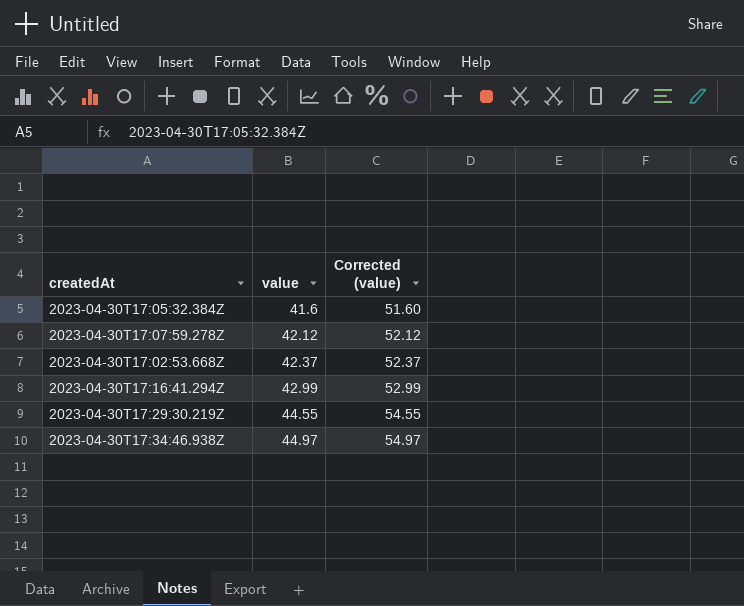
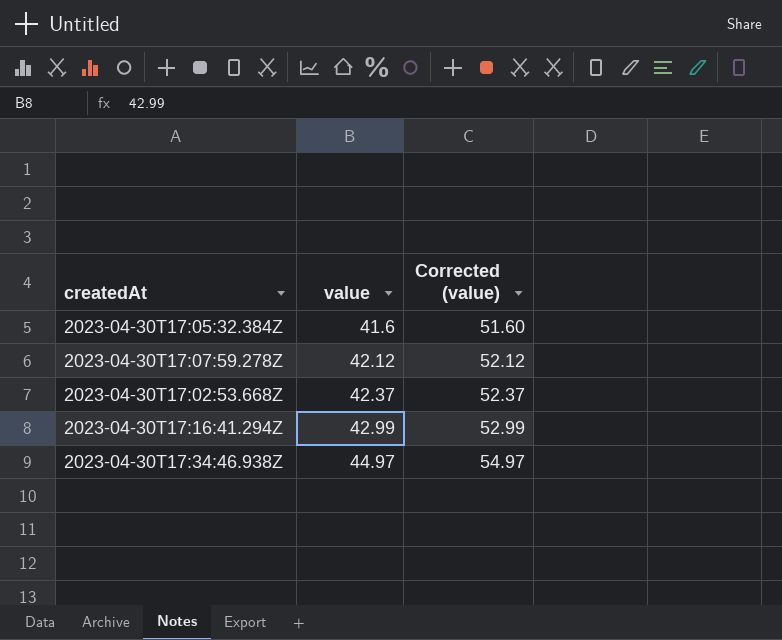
row 2023-04-30T17:29:30.219Z: 44.55 | 54.55 -> none

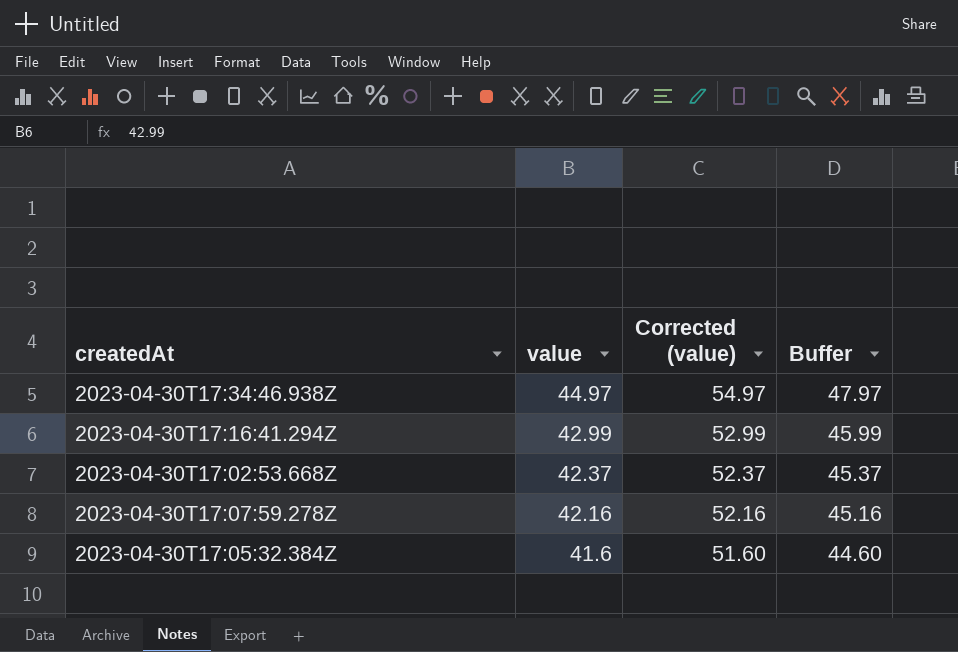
row order: value ascending -> value descending
column Buffer | formula: none -> [value] + 3
2023-04-30T17:07:59.278Z | value: 42.12 -> 42.16
2023-04-30T17:07:59.278Z | Corrected (value): 52.12 -> 52.16

